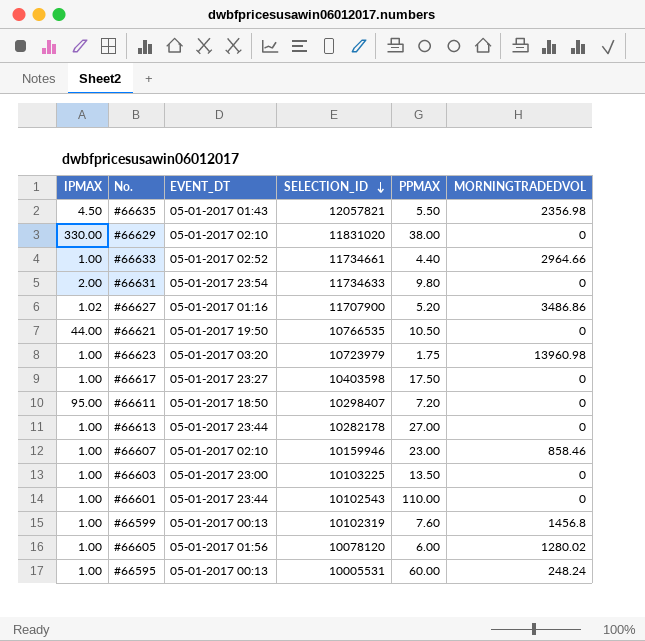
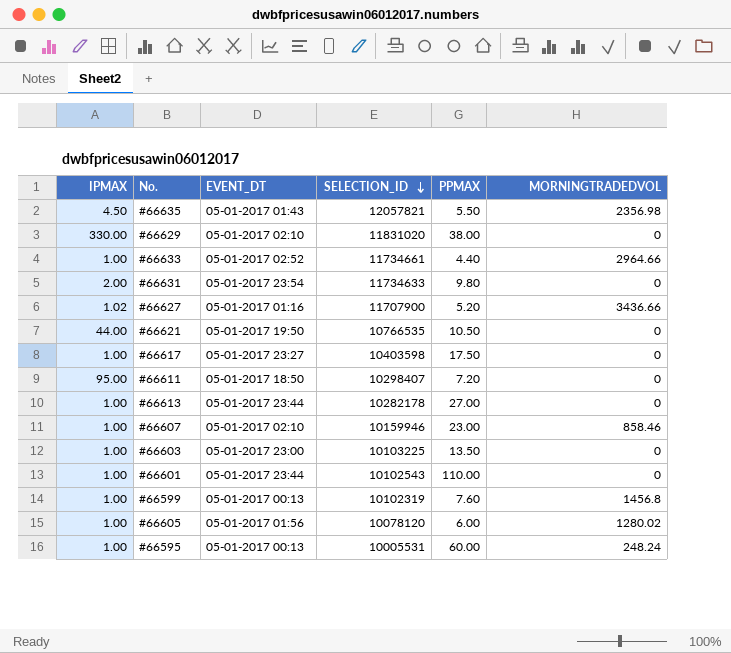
row #66623: 1.00 | 05-01-2017 03:20 | 10723979 | 1.75 | 13960.98 -> none
#66627 | MORNINGTRADEDVOL: 3486.86 -> 3436.66

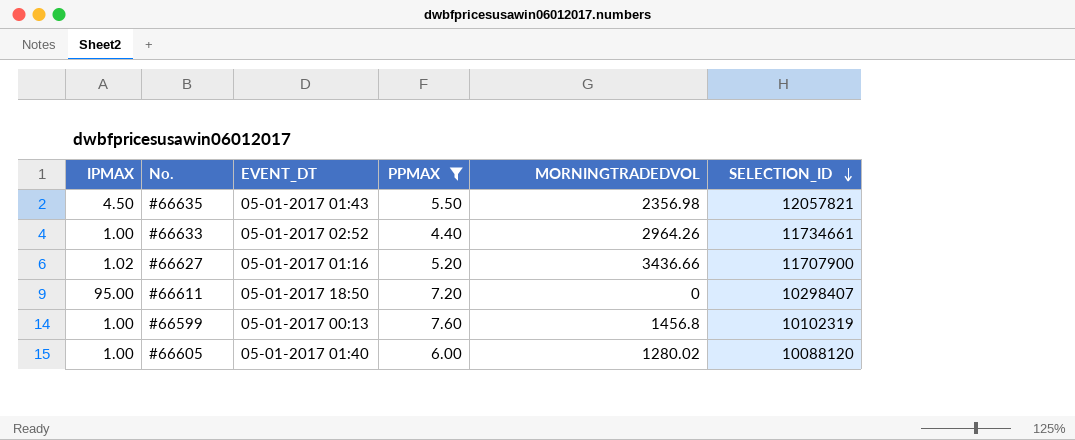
filter: none -> PPMAX <= 7.60
column SELECTION_ID | position: 4 -> 6
#66633 | MORNINGTRADEDVOL: 2964.66 -> 2964.26
#66605 | EVENT_DT: 05-01-2017 01:56 -> 05-01-2017 01:40
#66605 | SELECTION_ID: 10078120 -> 10088120

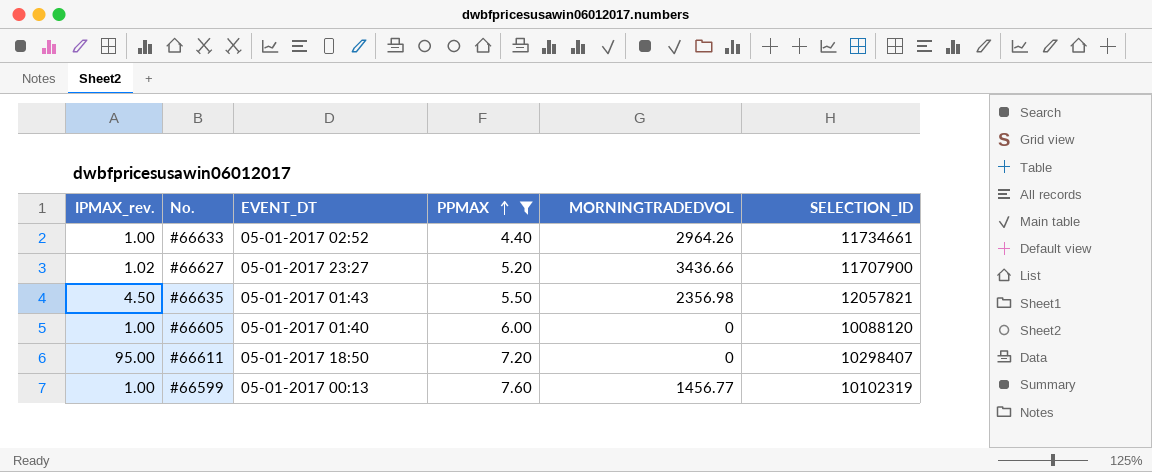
row order: SELECTION_ID descending -> PPMAX ascending
column name: IPMAX -> IPMAX_rev.
#66627 | EVENT_DT: 05-01-2017 01:16 -> 05-01-2017 23:27
#66605 | MORNINGTRADEDVOL: 1280.02 -> 0
#66599 | MORNINGTRADEDVOL: 1456.8 -> 1456.77

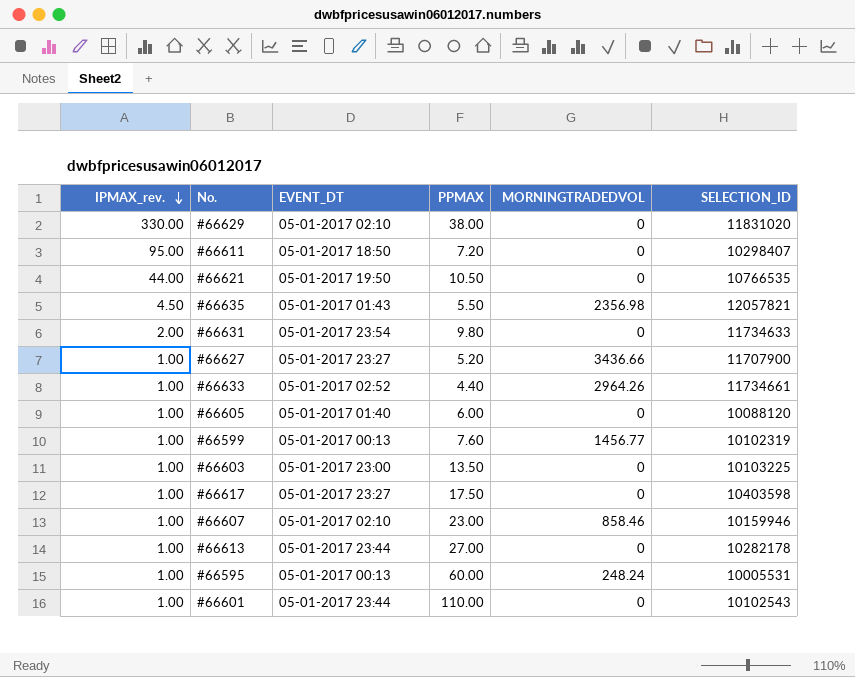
filter: PPMAX <= 7.60 -> none
row order: PPMAX ascending -> IPMAX_rev. descending
#66627 | IPMAX_rev.: 1.02 -> 1.00

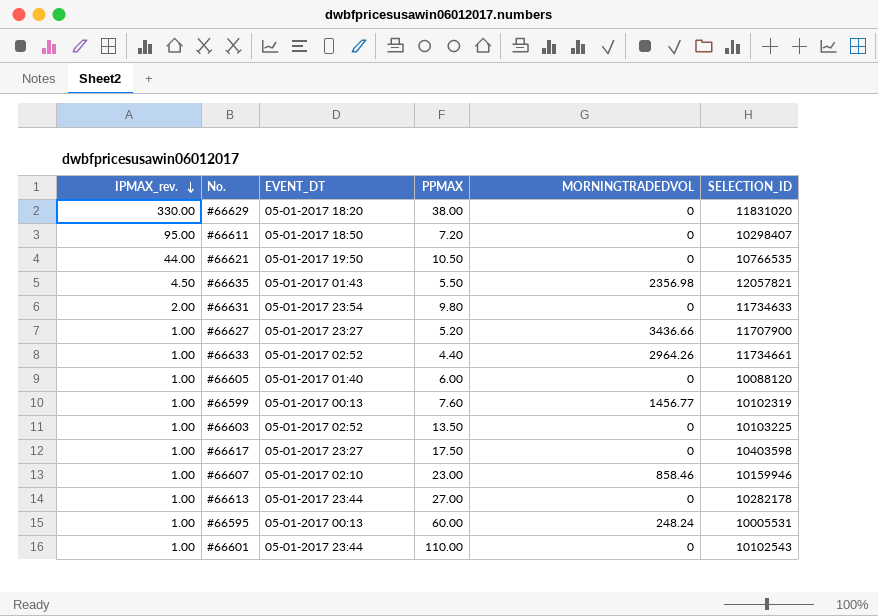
#66629 | EVENT_DT: 05-01-2017 02:10 -> 05-01-2017 18:20
#66603 | EVENT_DT: 05-01-2017 23:00 -> 05-01-2017 02:52

